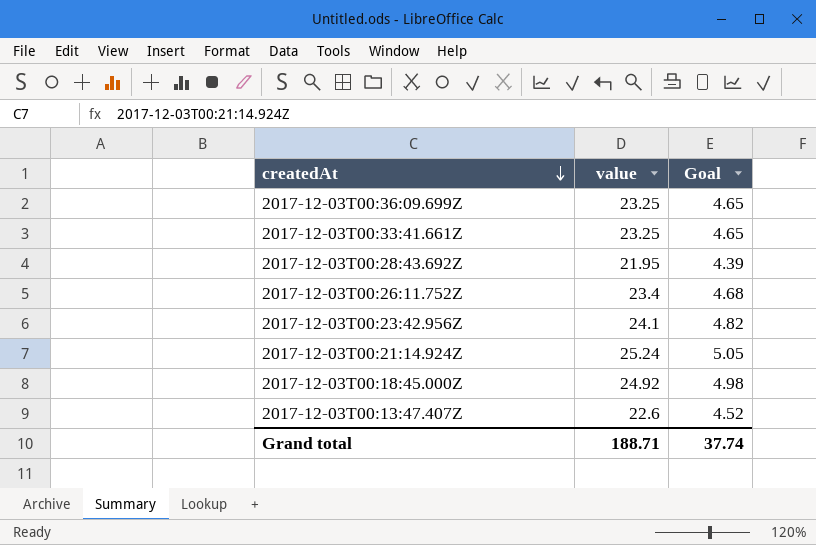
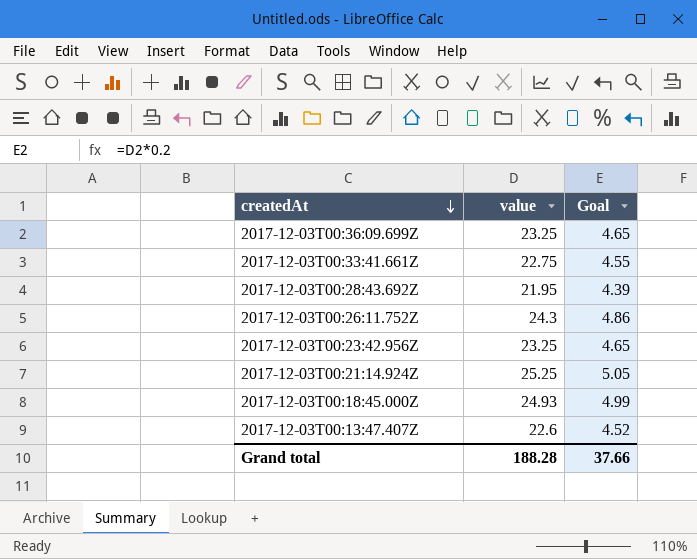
2017-12-03T00:33:41.661Z | value: 23.25 -> 22.75
2017-12-03T00:33:41.661Z | Goal: 4.65 -> 4.55
2017-12-03T00:26:11.752Z | value: 23.4 -> 24.3
2017-12-03T00:26:11.752Z | Goal: 4.68 -> 4.86
2017-12-03T00:23:42.956Z | value: 24.1 -> 23.25
2017-12-03T00:23:42.956Z | Goal: 4.82 -> 4.65
2017-12-03T00:21:14.924Z | value: 25.24 -> 25.25
2017-12-03T00:18:45.000Z | value: 24.92 -> 24.93
2017-12-03T00:18:45.000Z | Goal: 4.98 -> 4.99
Grand total | value: 188.71 -> 188.28
Grand total | Goal: 37.74 -> 37.66

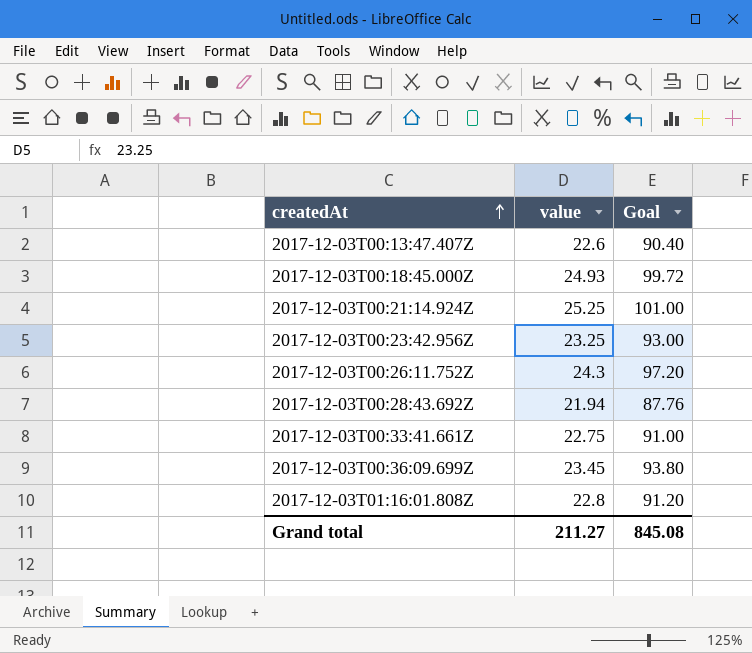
row order: createdAt descending -> createdAt ascending
column Goal | formula: [value] * 0.2 -> [value] * 4
2017-12-03T00:28:43.692Z | value: 21.95 -> 21.94
2017-12-03T00:36:09.699Z | value: 23.25 -> 23.45
row 2017-12-03T01:16:01.808Z: none -> 22.8 | 91.20
Grand total | value: 188.28 -> 211.27
Grand total | Goal: 37.66 -> 845.08

